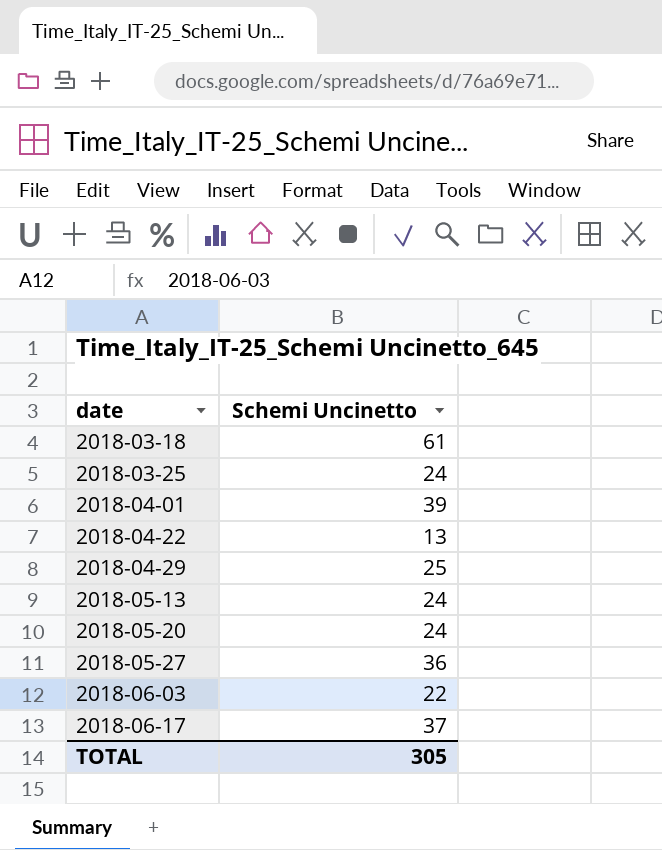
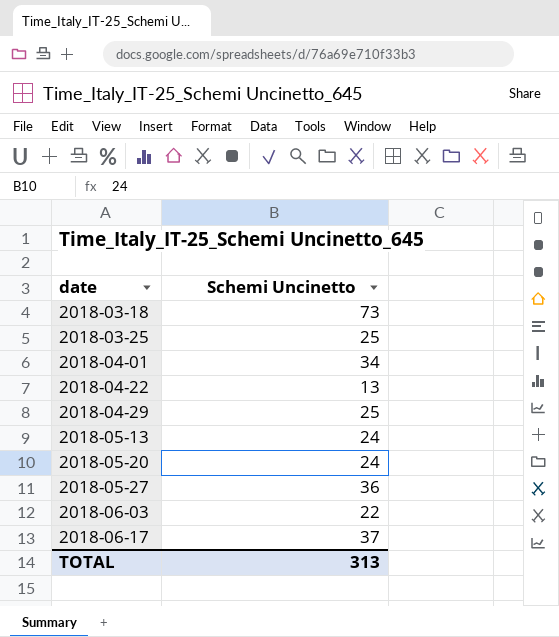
2018-03-18 | Schemi Uncinetto: 61 -> 73
2018-03-25 | Schemi Uncinetto: 24 -> 25
2018-04-01 | Schemi Uncinetto: 39 -> 34
TOTAL | Schemi Uncinetto: 305 -> 313

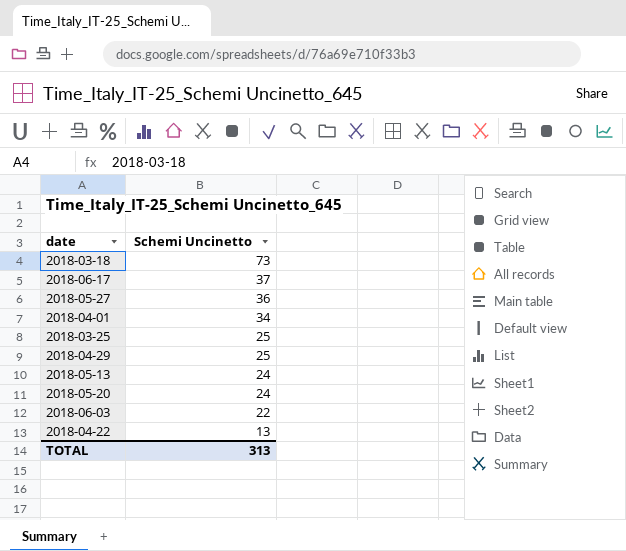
row order: date ascending -> Schemi Uncinetto descending

